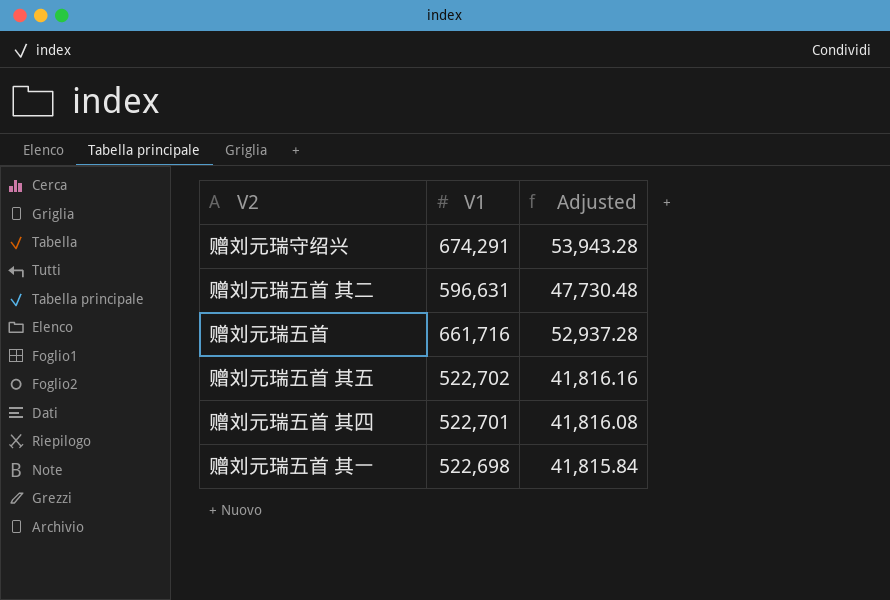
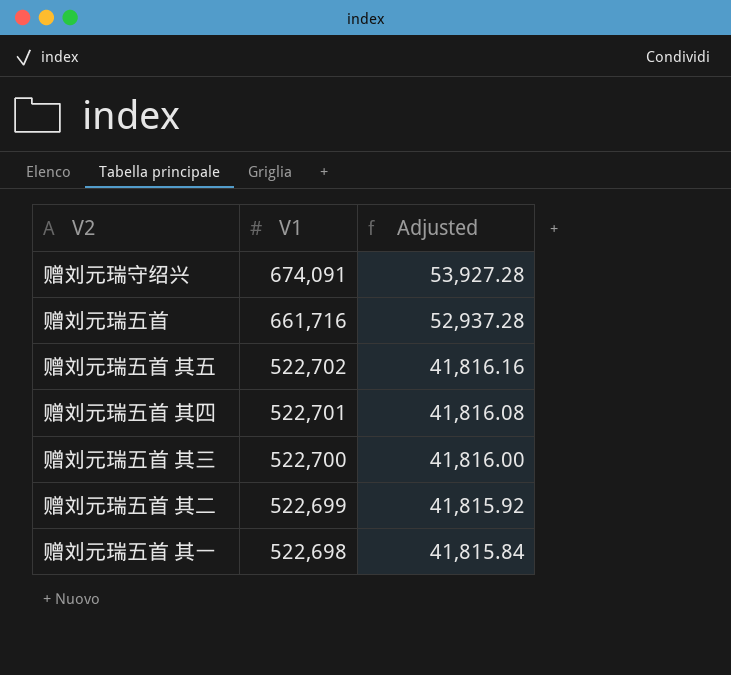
row order: none -> V1 descending
赠刘元瑞守绍兴 | V1: 674,291 -> 674,091
赠刘元瑞守绍兴 | Adjusted: 53,943.28 -> 53,927.28
row 赠刘元瑞五首 其三: none -> 522,700 | 41,816.00
赠刘元瑞五首 其二 | V1: 596,631 -> 522,699
赠刘元瑞五首 其二 | Adjusted: 47,730.48 -> 41,815.92

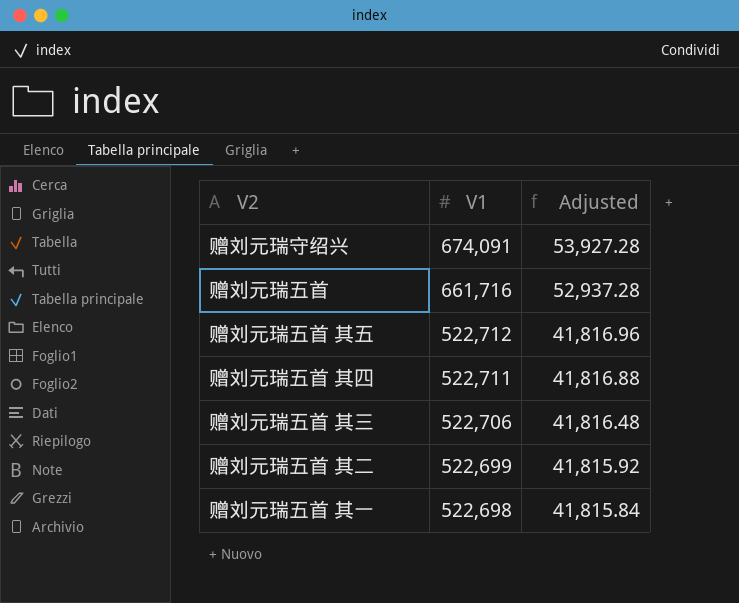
赠刘元瑞五首 其五 | V1: 522,702 -> 522,712
赠刘元瑞五首 其五 | Adjusted: 41,816.16 -> 41,816.96
赠刘元瑞五首 其四 | V1: 522,701 -> 522,711
赠刘元瑞五首 其四 | Adjusted: 41,816.08 -> 41,816.88
赠刘元瑞五首 其三 | V1: 522,700 -> 522,706
赠刘元瑞五首 其三 | Adjusted: 41,816.00 -> 41,816.48

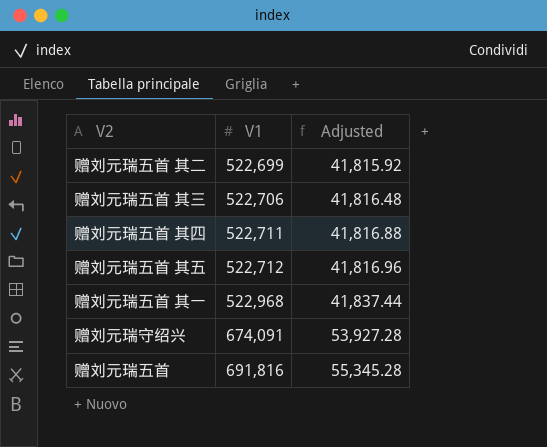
row order: V1 descending -> V1 ascending
赠刘元瑞五首 其一 | V1: 522,698 -> 522,968
赠刘元瑞五首 其一 | Adjusted: 41,815.84 -> 41,837.44
赠刘元瑞五首 | V1: 661,716 -> 691,816
赠刘元瑞五首 | Adjusted: 52,937.28 -> 55,345.28

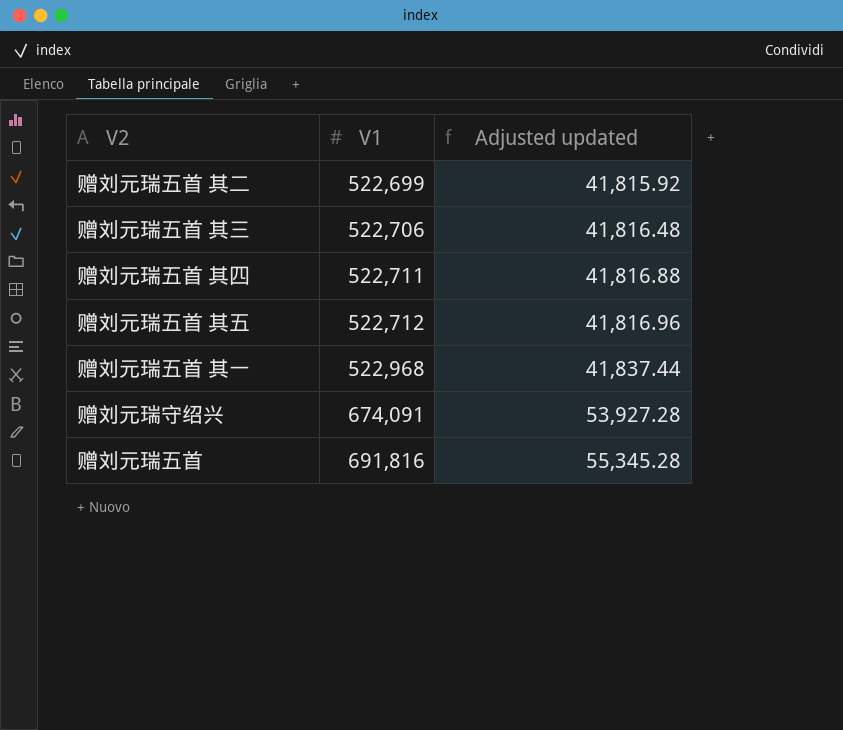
column name: Adjusted -> Adjusted updated

